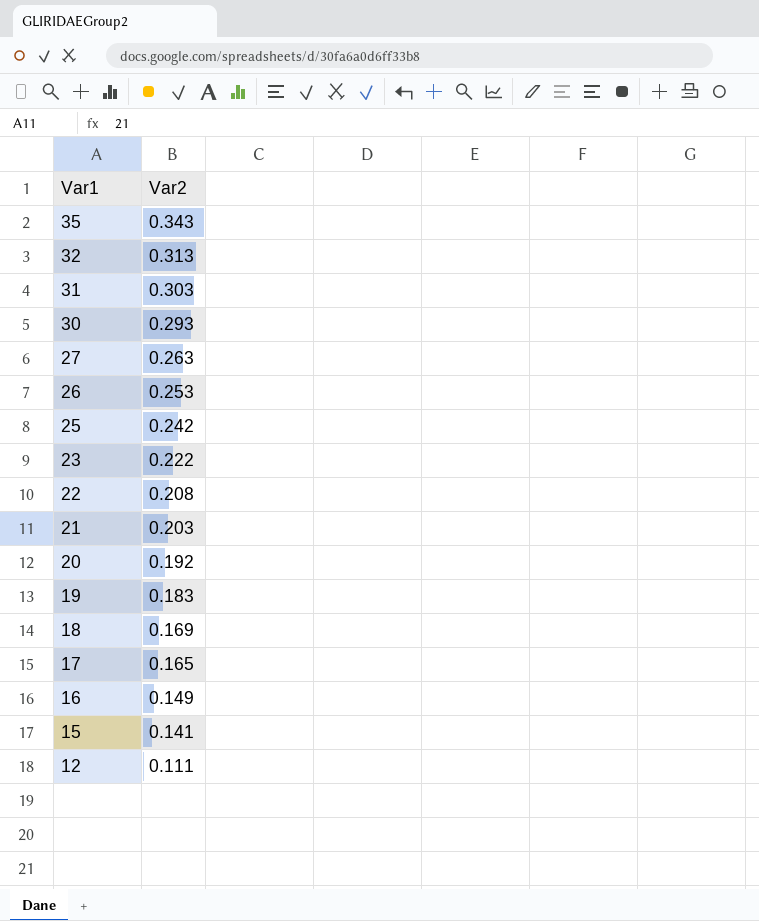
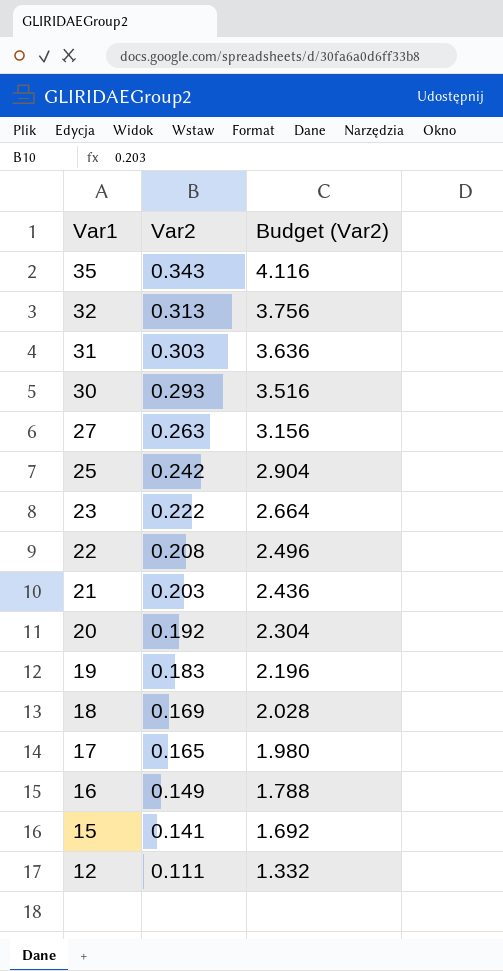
column Budget (Var2) | formula: none -> [Var2] * 12
row 26: 0.253 -> none

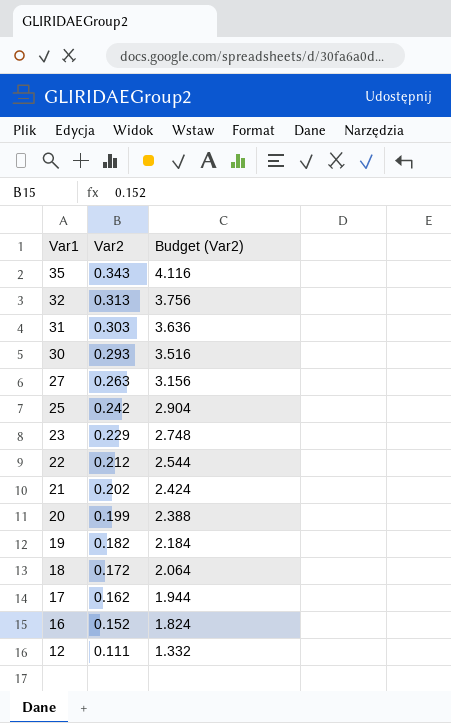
row 15: 0.141 | 1.692 -> none
23 | Var2: 0.222 -> 0.229
23 | Budget (Var2): 2.664 -> 2.748
22 | Var2: 0.208 -> 0.212
22 | Budget (Var2): 2.496 -> 2.544
21 | Var2: 0.203 -> 0.202
21 | Budget (Var2): 2.436 -> 2.424
20 | Var2: 0.192 -> 0.199
20 | Budget (Var2): 2.304 -> 2.388
19 | Var2: 0.183 -> 0.182
19 | Budget (Var2): 2.196 -> 2.184
18 | Var2: 0.169 -> 0.172
18 | Budget (Var2): 2.028 -> 2.064
17 | Var2: 0.165 -> 0.162
17 | Budget (Var2): 1.980 -> 1.944
16 | Var2: 0.149 -> 0.152
16 | Budget (Var2): 1.788 -> 1.824

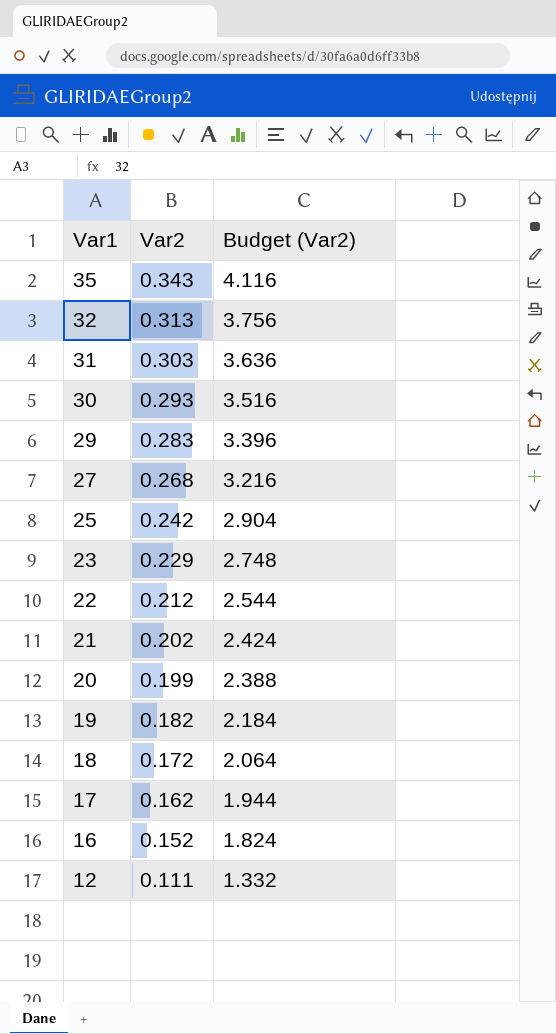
row 29: none -> 0.283 | 3.396
27 | Var2: 0.263 -> 0.268
27 | Budget (Var2): 3.156 -> 3.216

